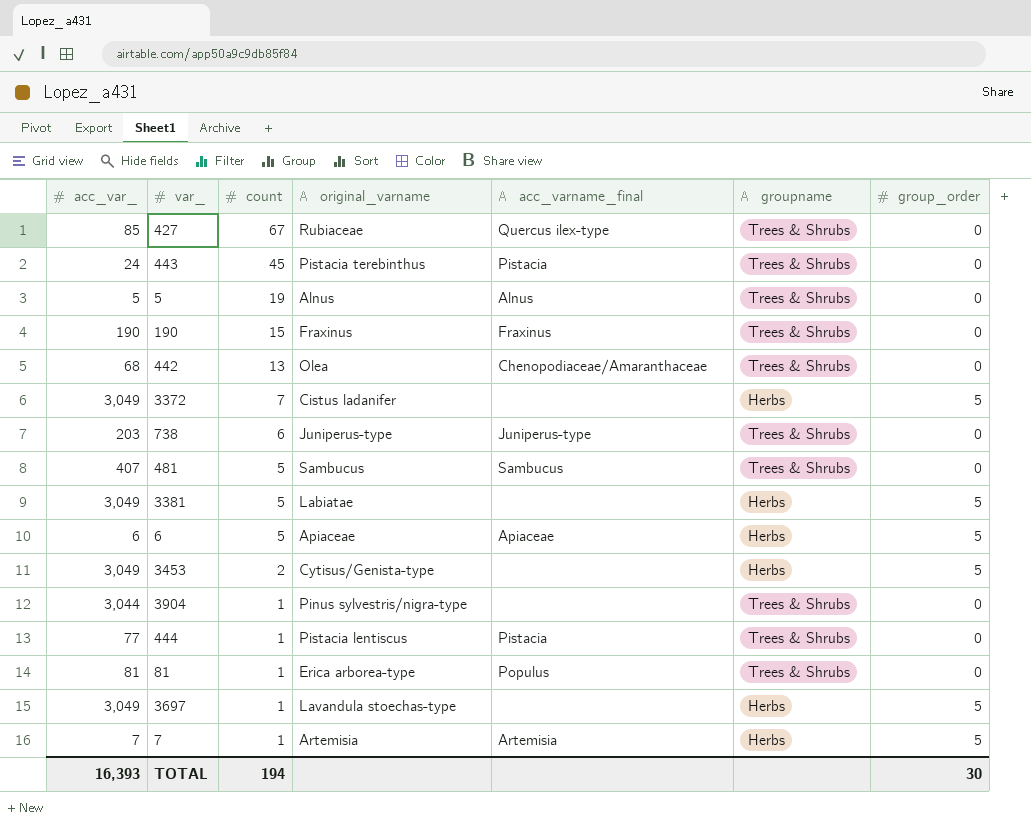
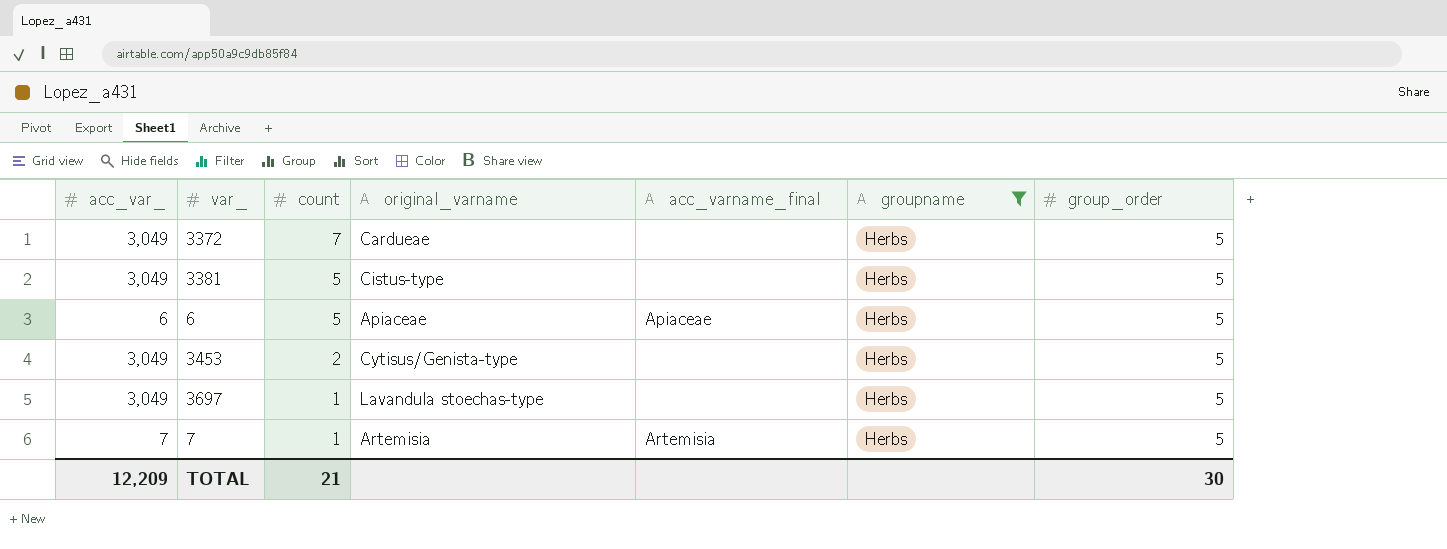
filter: none -> groupname = Herbs
3372 | original_varname: Cistus ladanifer -> Cardueae
3381 | original_varname: Labiatae -> Cistus-type
TOTAL | acc_var_: 16,393 -> 12,209
TOTAL | count: 194 -> 21

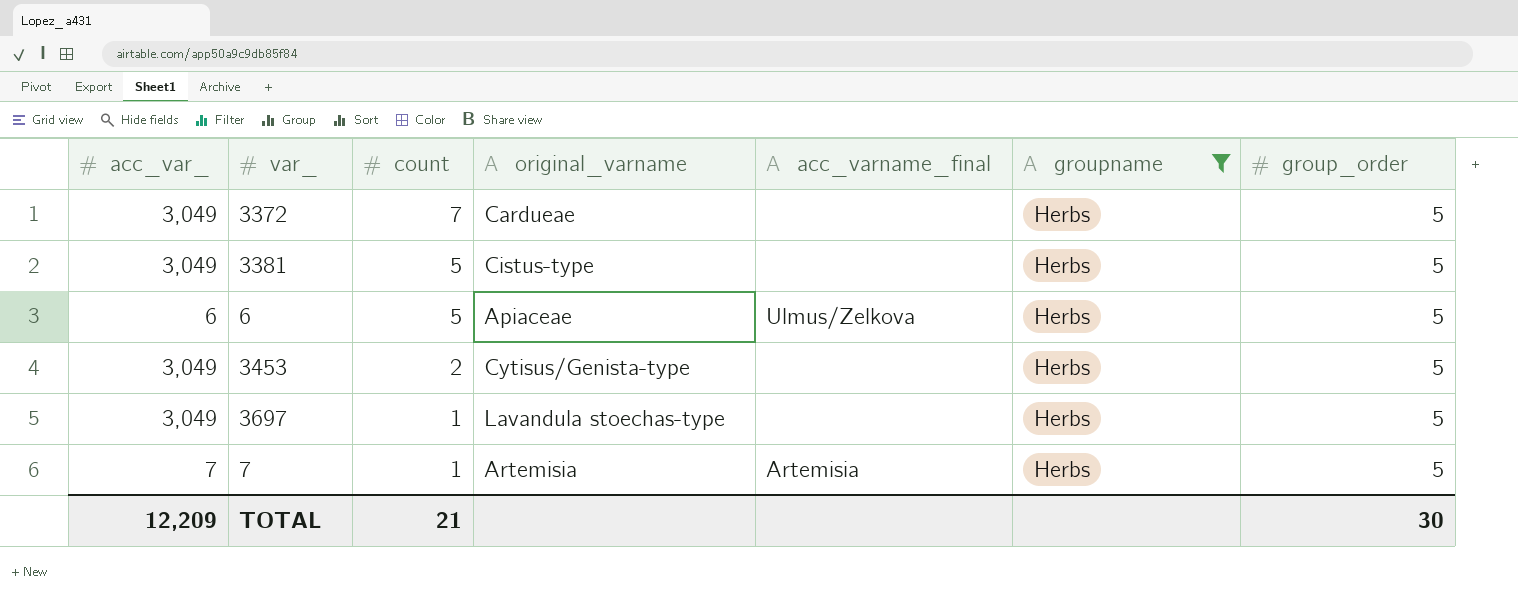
6 | acc_varname_final: Apiaceae -> Ulmus/Zelkova

